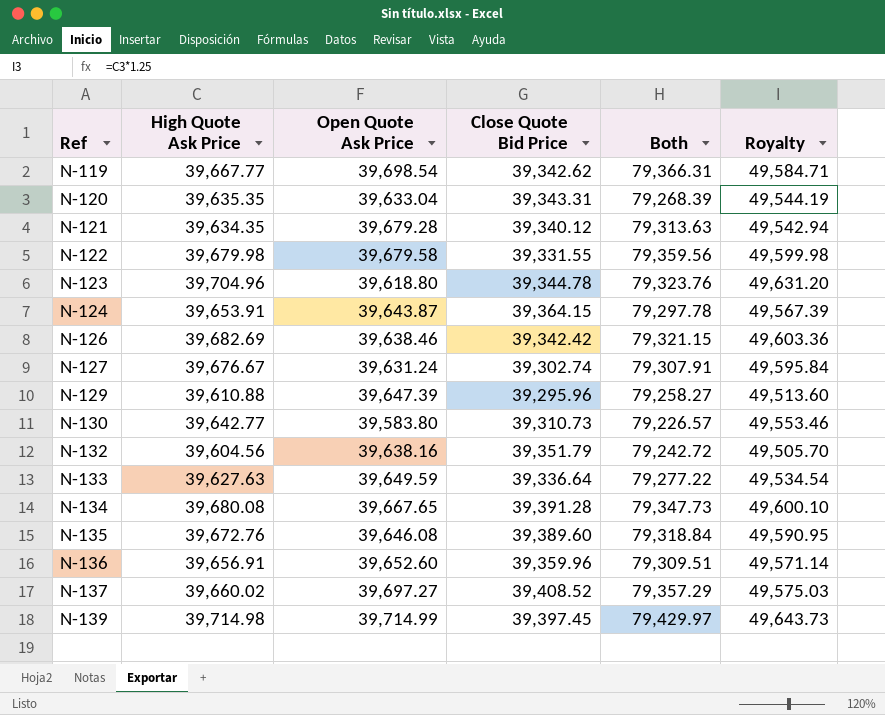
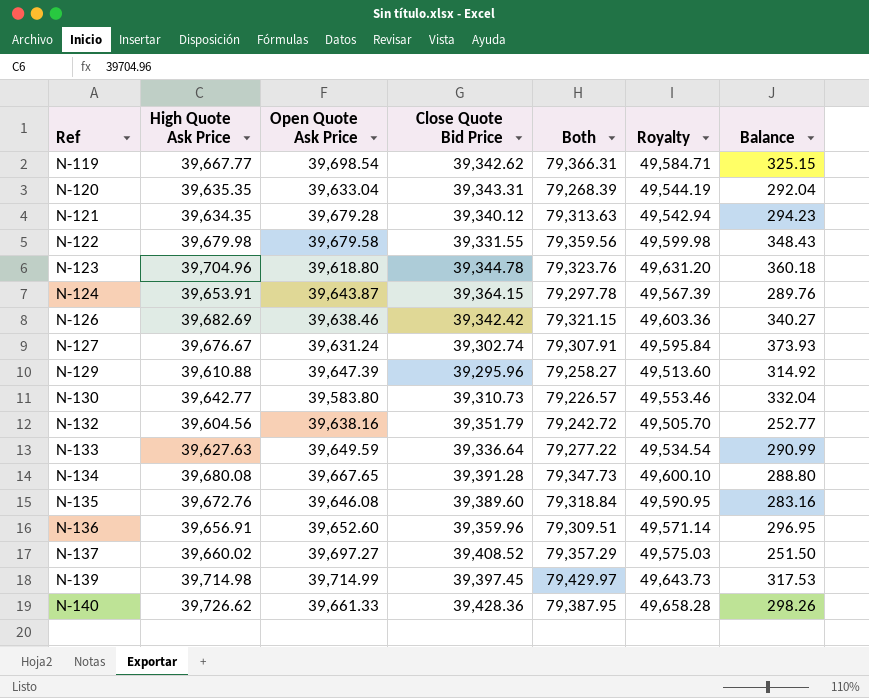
column Balance | formula: none -> [High Quote Ask Price] - [Close Quote Bid Price]
row N-140: none -> 39,726.62 | 39,661.33 | 39,428.36 | 79,387.95 | 49,658.28 | 298.26

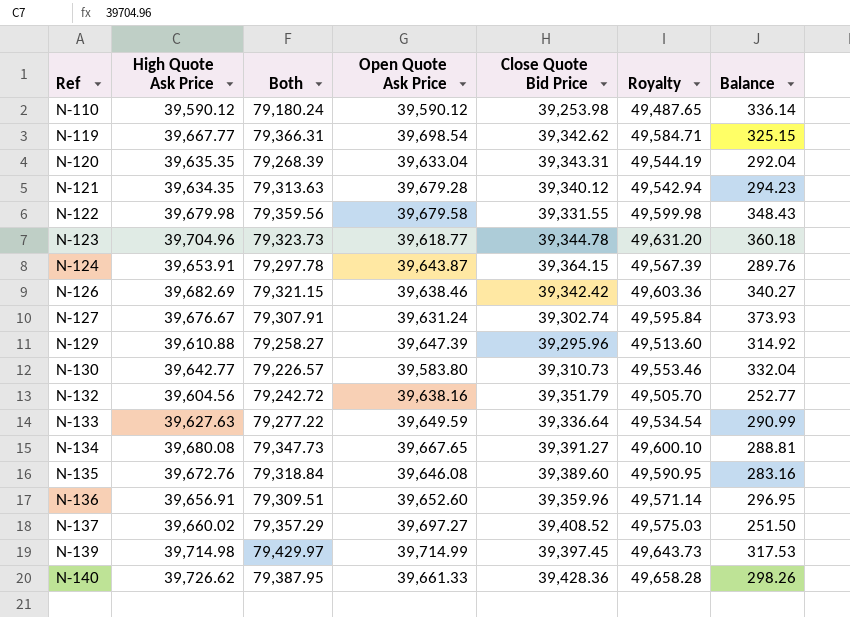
column Both | position: 5 -> 3
row N-110: none -> 39,590.12 | 79,180.24 | 39,590.12 | 39,253.98 | 49,487.65 | 336.14
N-123 | Both: 79,323.76 -> 79,323.73
N-123 | Open Quote Ask Price: 39,618.80 -> 39,618.77
N-134 | Close Quote Bid Price: 39,391.28 -> 39,391.27
N-134 | Balance: 288.80 -> 288.81

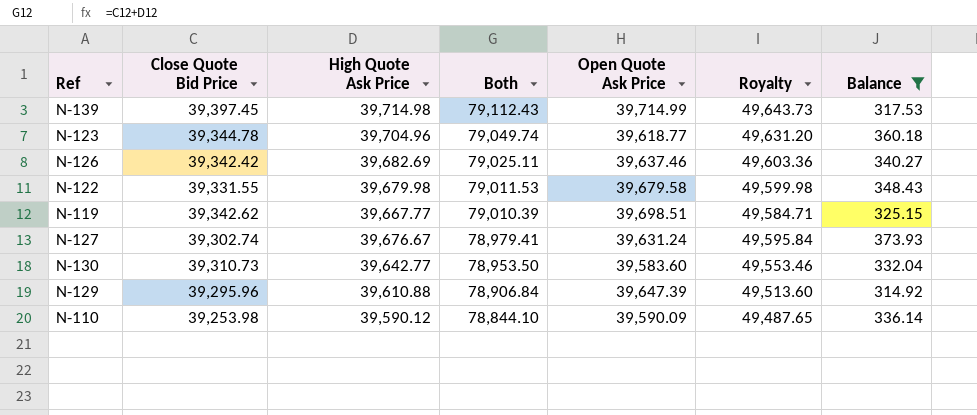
filter: none -> Balance >= 314.92
row order: Ref ascending -> Both descending
column Close Quote Bid Price | position: 5 -> 2
column Both | formula: [High Quote Ask Price] + [Open Quote Ask Price] -> [Close Quote Bid Price] + [High Quote Ask Price]
N-126 | Open Quote Ask Price: 39,638.46 -> 39,637.46
N-119 | Open Quote Ask Price: 39,698.54 -> 39,698.51
N-130 | Open Quote Ask Price: 39,583.80 -> 39,583.60
N-110 | Open Quote Ask Price: 39,590.12 -> 39,590.09

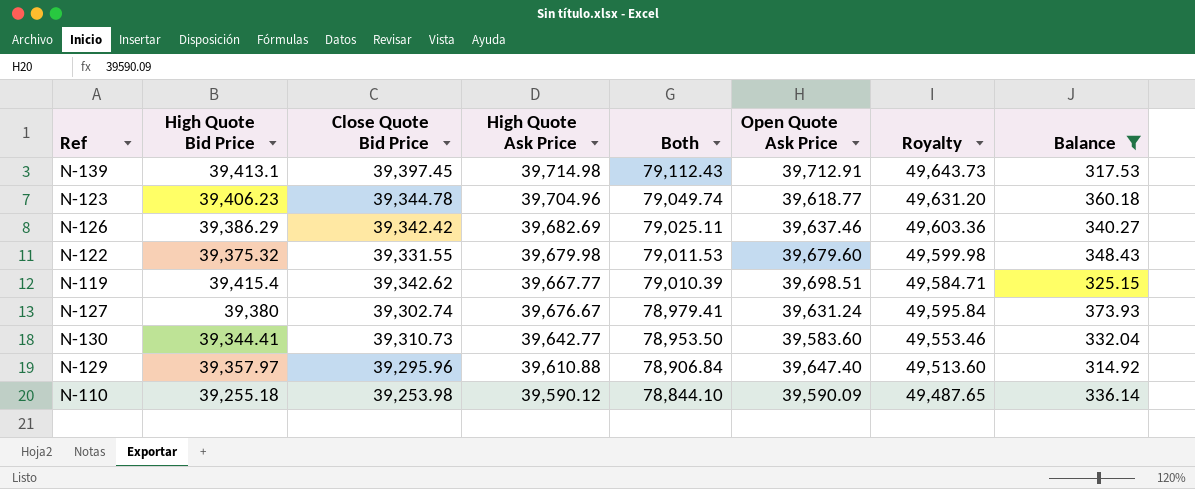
column High Quote Bid Price | position: none -> 2
N-139 | Open Quote Ask Price: 39,714.99 -> 39,712.91
N-122 | Open Quote Ask Price: 39,679.58 -> 39,679.60
N-129 | Open Quote Ask Price: 39,647.39 -> 39,647.40

